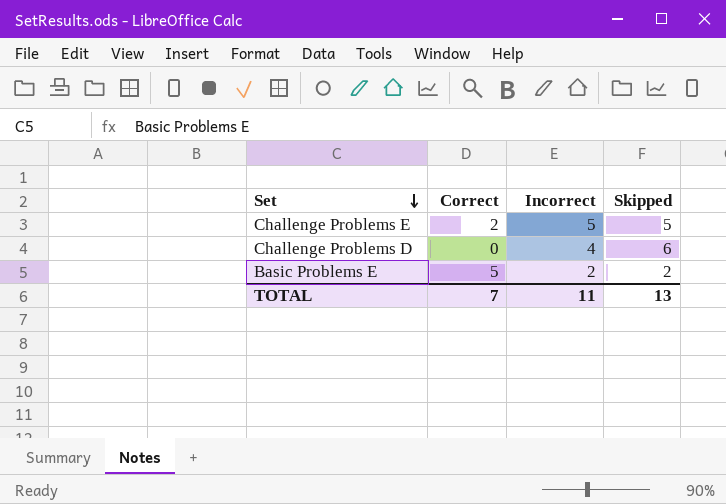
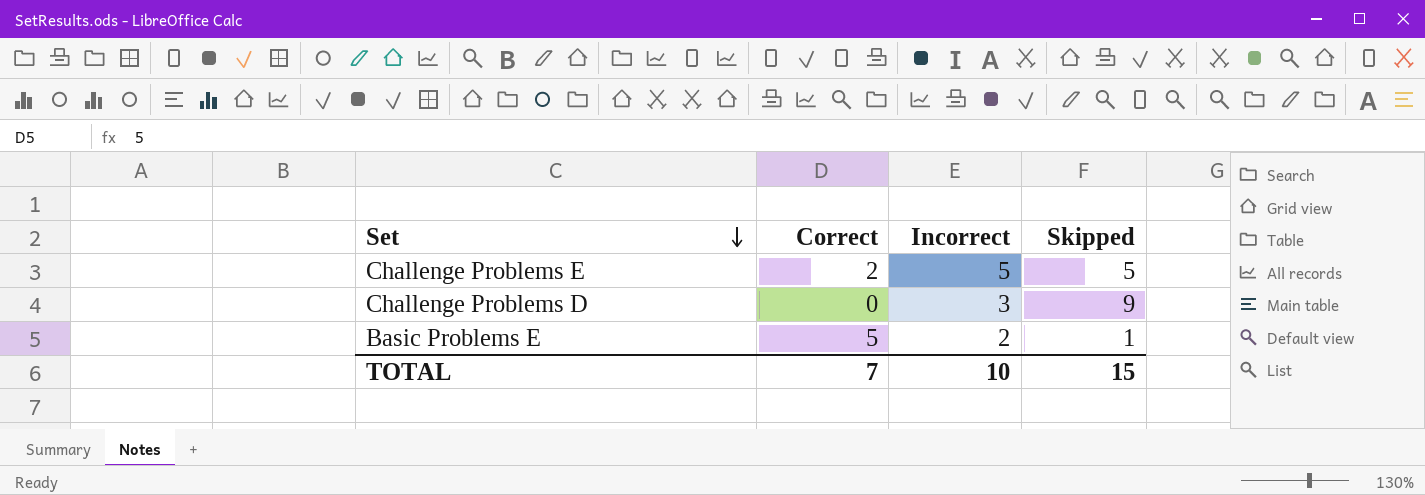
Challenge Problems D | Incorrect: 4 -> 3
Challenge Problems D | Skipped: 6 -> 9
Basic Problems E | Skipped: 2 -> 1
TOTAL | Incorrect: 11 -> 10
TOTAL | Skipped: 13 -> 15

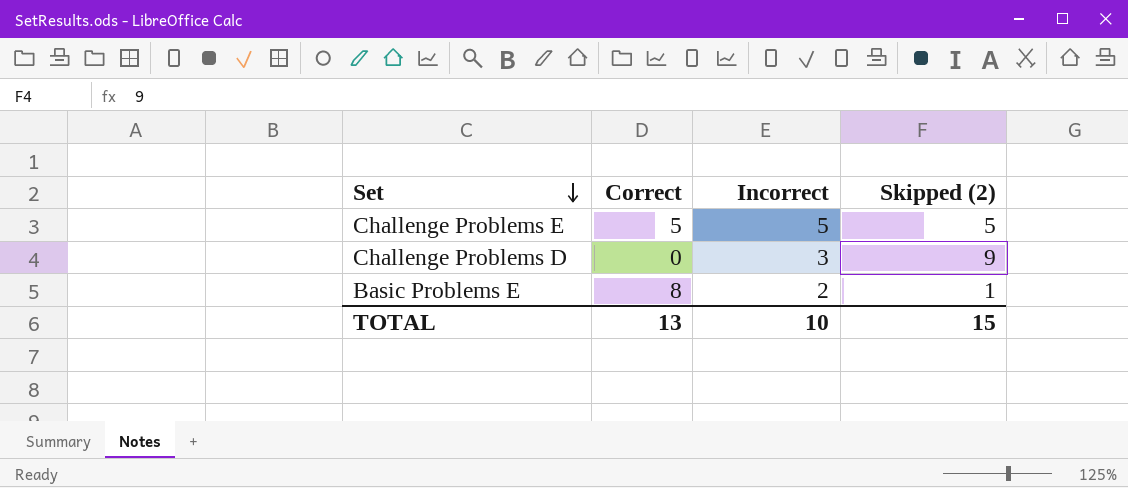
column name: Skipped -> Skipped (2)
Challenge Problems E | Correct: 2 -> 5
Basic Problems E | Correct: 5 -> 8
TOTAL | Correct: 7 -> 13

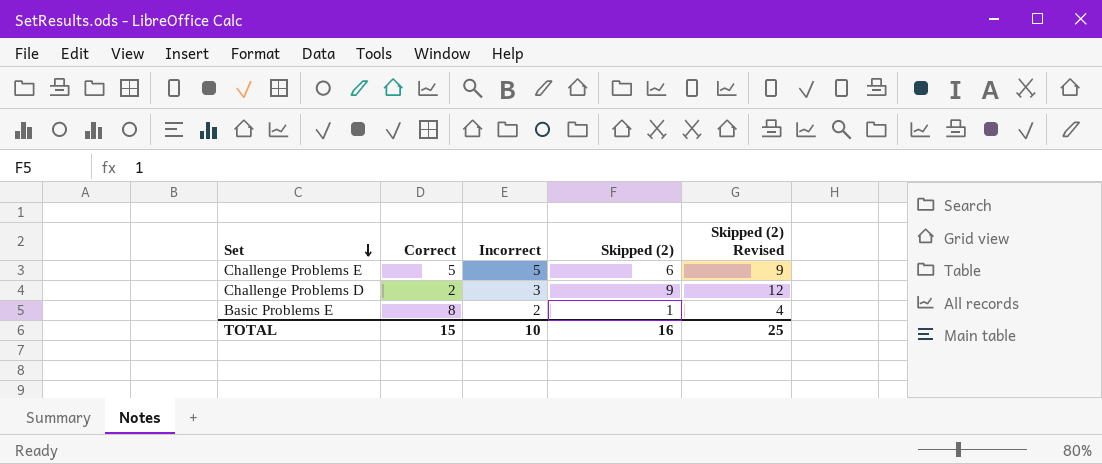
column Skipped (2) Revised | formula: none -> [Skipped (2)] + 3
Challenge Problems E | Skipped (2): 5 -> 6
Challenge Problems D | Correct: 0 -> 2
TOTAL | Correct: 13 -> 15
TOTAL | Skipped (2): 15 -> 16

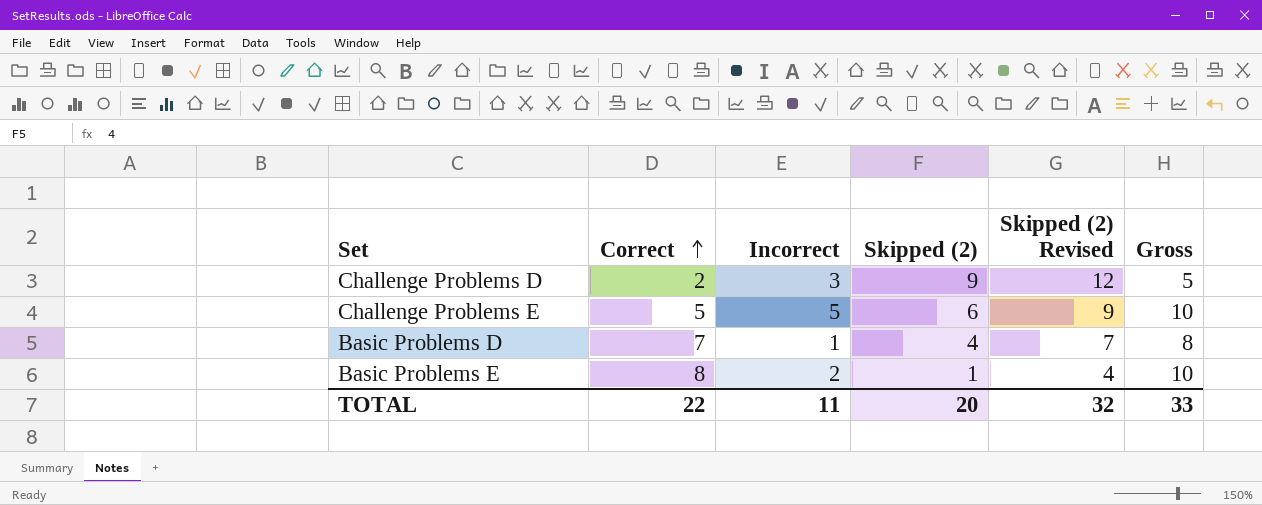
row order: Set descending -> Correct ascending
column Gross | formula: none -> [Correct] + [Incorrect]
row Basic Problems D: none -> 7 | 1 | 4 | 7 | 8
TOTAL | Correct: 15 -> 22
TOTAL | Incorrect: 10 -> 11
TOTAL | Skipped (2): 16 -> 20
TOTAL | Skipped (2) Revised: 25 -> 32

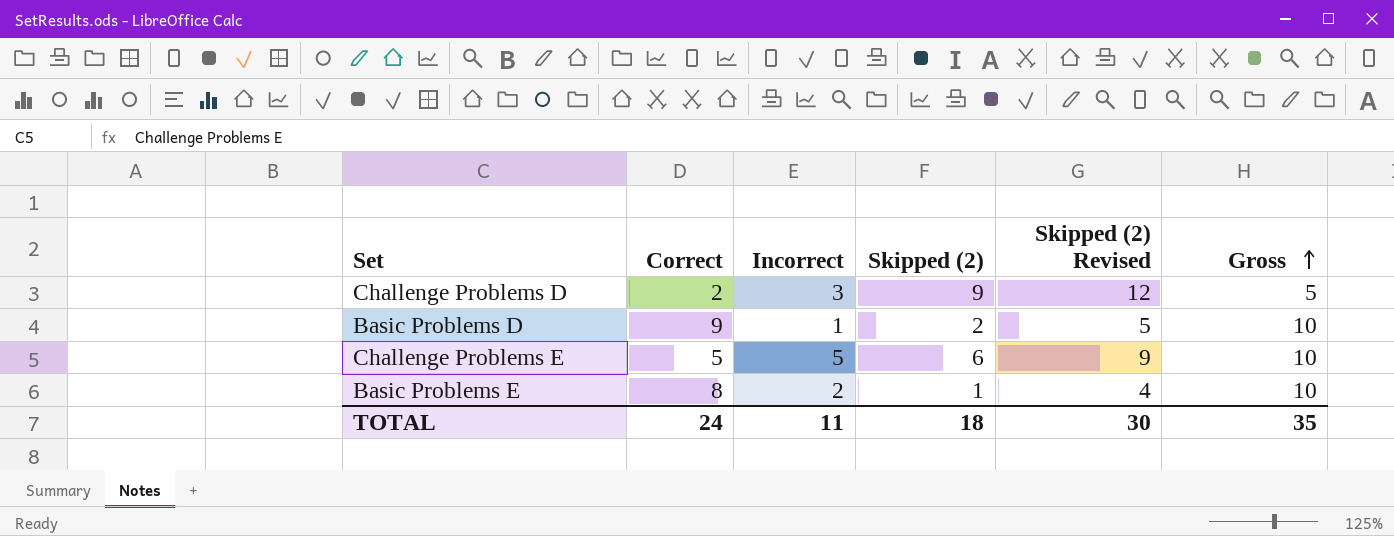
row order: Correct ascending -> Gross ascending
Basic Problems D | Correct: 7 -> 9
Basic Problems D | Skipped (2): 4 -> 2
Basic Problems D | Skipped (2) Revised: 7 -> 5
Basic Problems D | Gross: 8 -> 10
TOTAL | Correct: 22 -> 24
TOTAL | Skipped (2): 20 -> 18
TOTAL | Skipped (2) Revised: 32 -> 30
TOTAL | Gross: 33 -> 35

